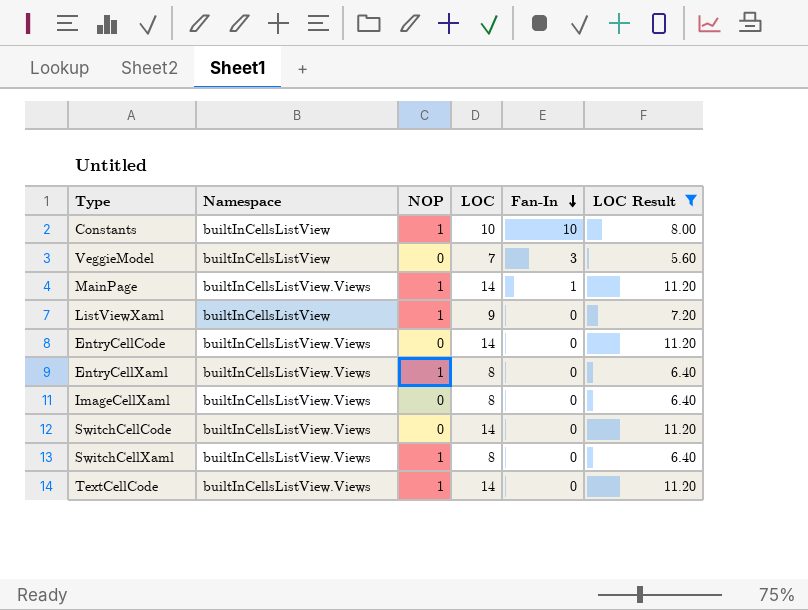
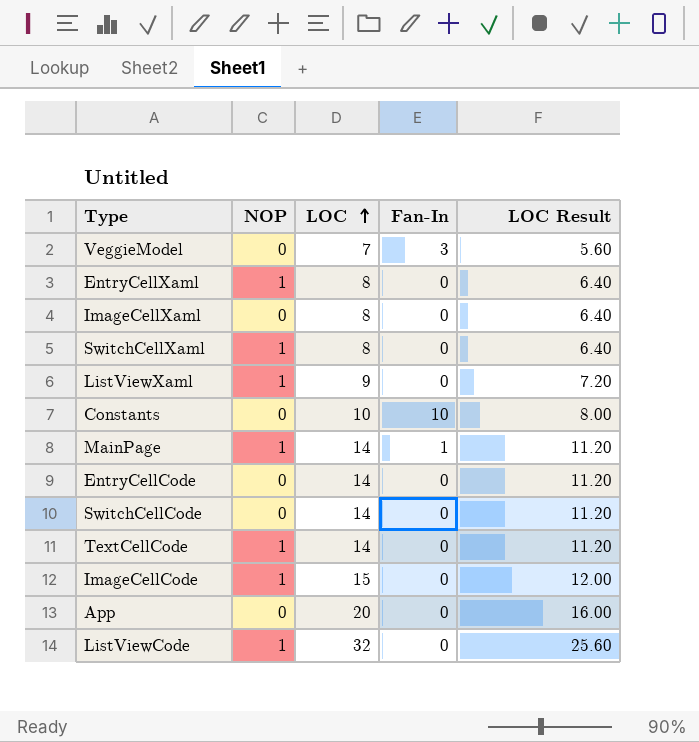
filter: LOC Result <= 11.20 -> none
row order: Fan-In descending -> LOC ascending
column Namespace | position: 2 -> none
Constants | NOP: 1 -> 0

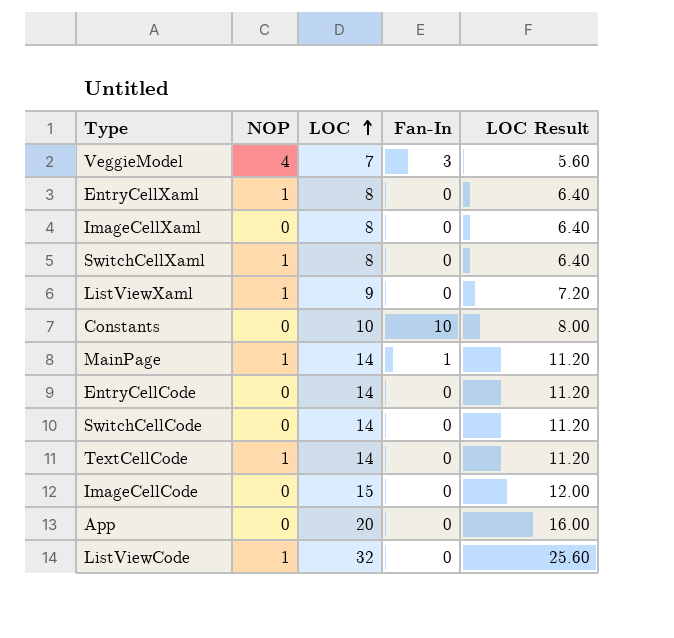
VeggieModel | NOP: 0 -> 4
ImageCellCode | NOP: 1 -> 0

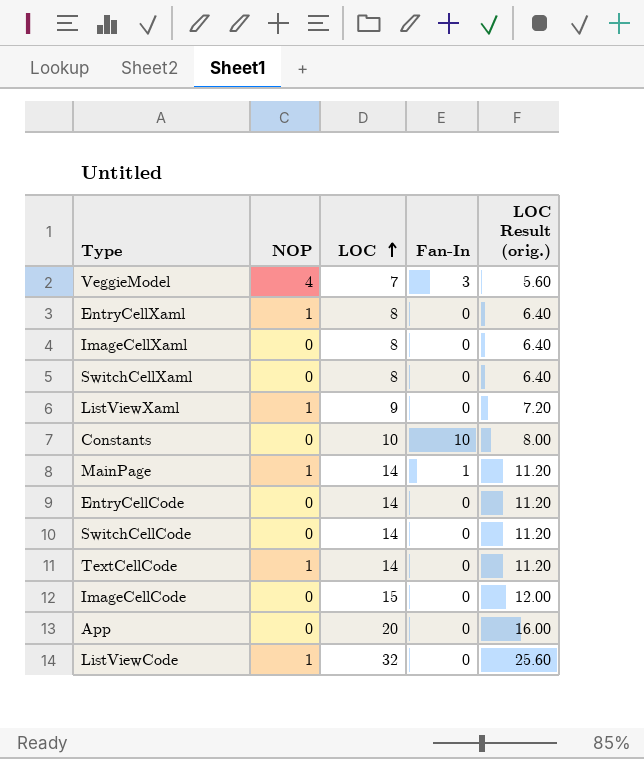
column name: LOC Result -> LOC Result (orig.)
SwitchCellXaml | NOP: 1 -> 0

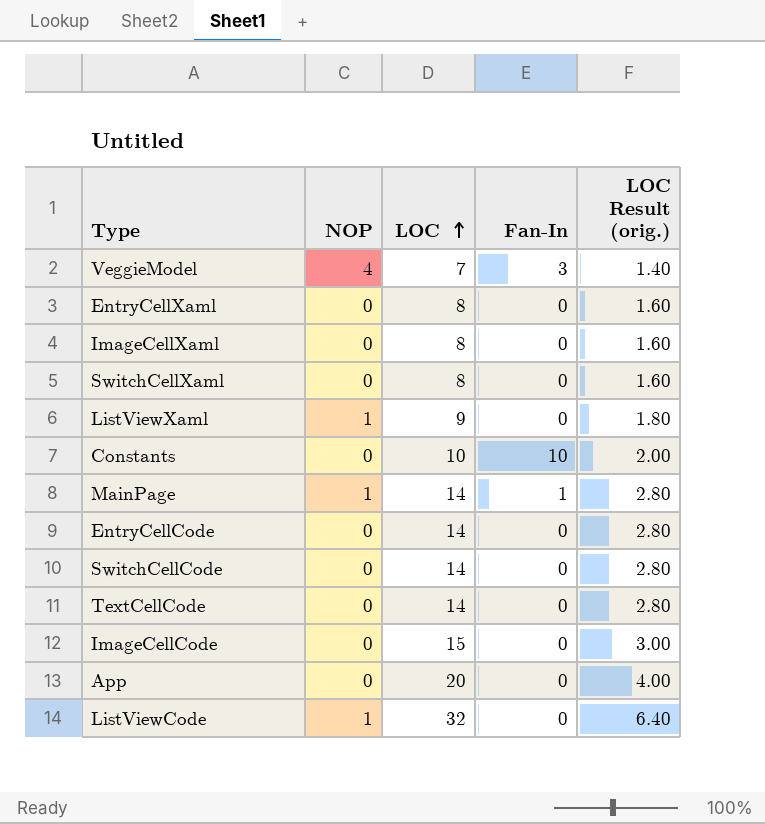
column LOC Result (orig.) | formula: [LOC] * 0.8 -> [LOC] * 0.2
EntryCellXaml | NOP: 1 -> 0
TextCellCode | NOP: 1 -> 0

